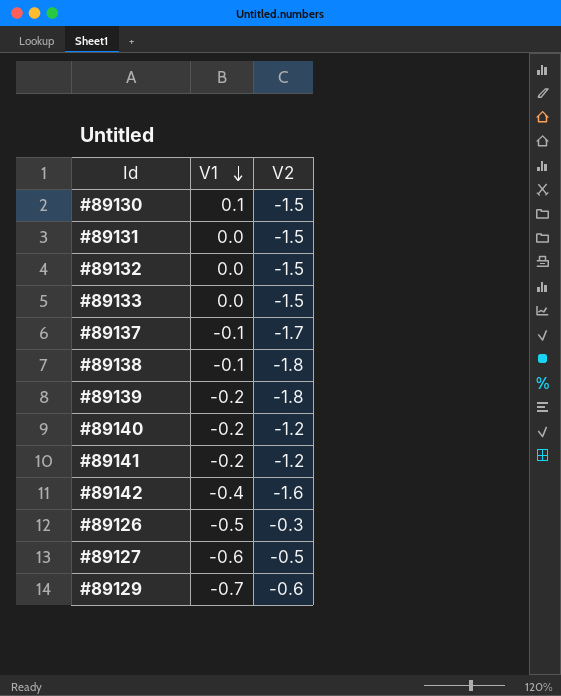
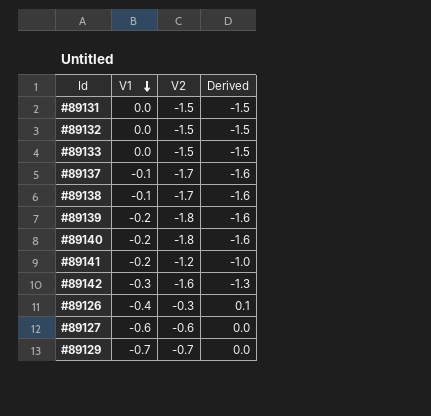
column Derived | formula: none -> [V2] - [V1]
row #89130: 0.1 | -1.5 -> none
#89138 | V2: -1.8 -> -1.7
#89140 | V2: -1.2 -> -1.8
#89142 | V1: -0.4 -> -0.3
#89126 | V1: -0.5 -> -0.4
#89127 | V2: -0.5 -> -0.6
#89129 | V2: -0.6 -> -0.7

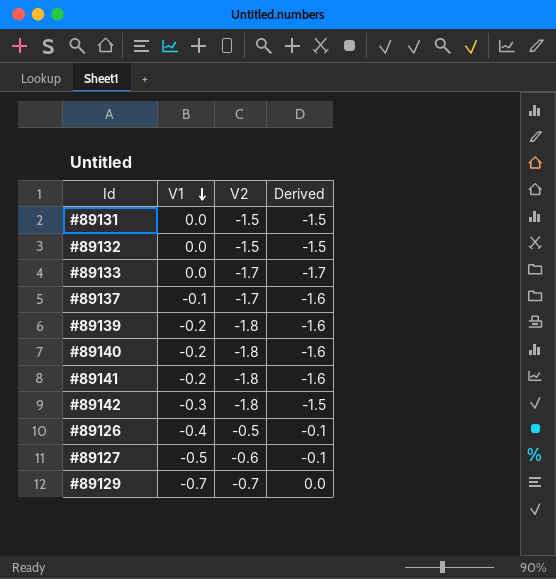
row #89138: -0.1 | -1.7 | -1.6 -> none
#89133 | V2: -1.5 -> -1.7
#89133 | Derived: -1.5 -> -1.7
#89141 | V2: -1.2 -> -1.8
#89141 | Derived: -1.0 -> -1.6
#89142 | V2: -1.6 -> -1.8
#89142 | Derived: -1.3 -> -1.5
#89126 | V2: -0.3 -> -0.5
#89126 | Derived: 0.1 -> -0.1
#89127 | V1: -0.6 -> -0.5
#89127 | Derived: 0.0 -> -0.1

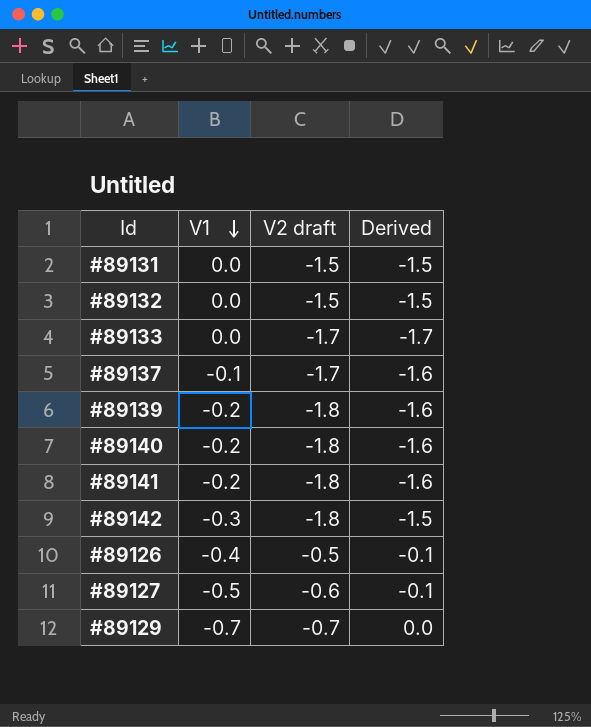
column name: V2 -> V2 draft

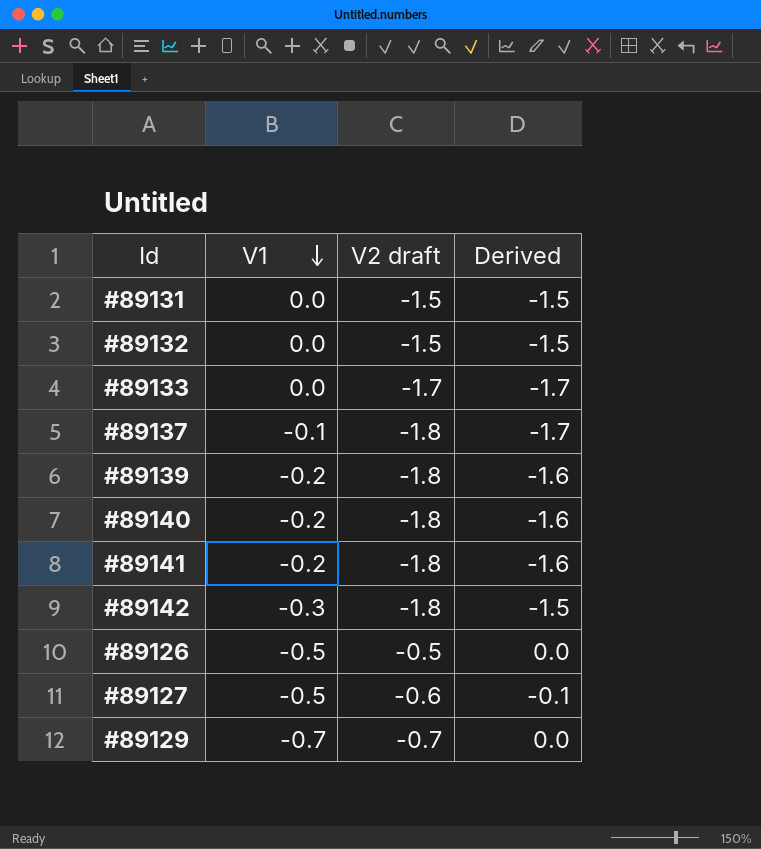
#89137 | V2 draft: -1.7 -> -1.8
#89137 | Derived: -1.6 -> -1.7
#89126 | V1: -0.4 -> -0.5
#89126 | Derived: -0.1 -> 0.0

